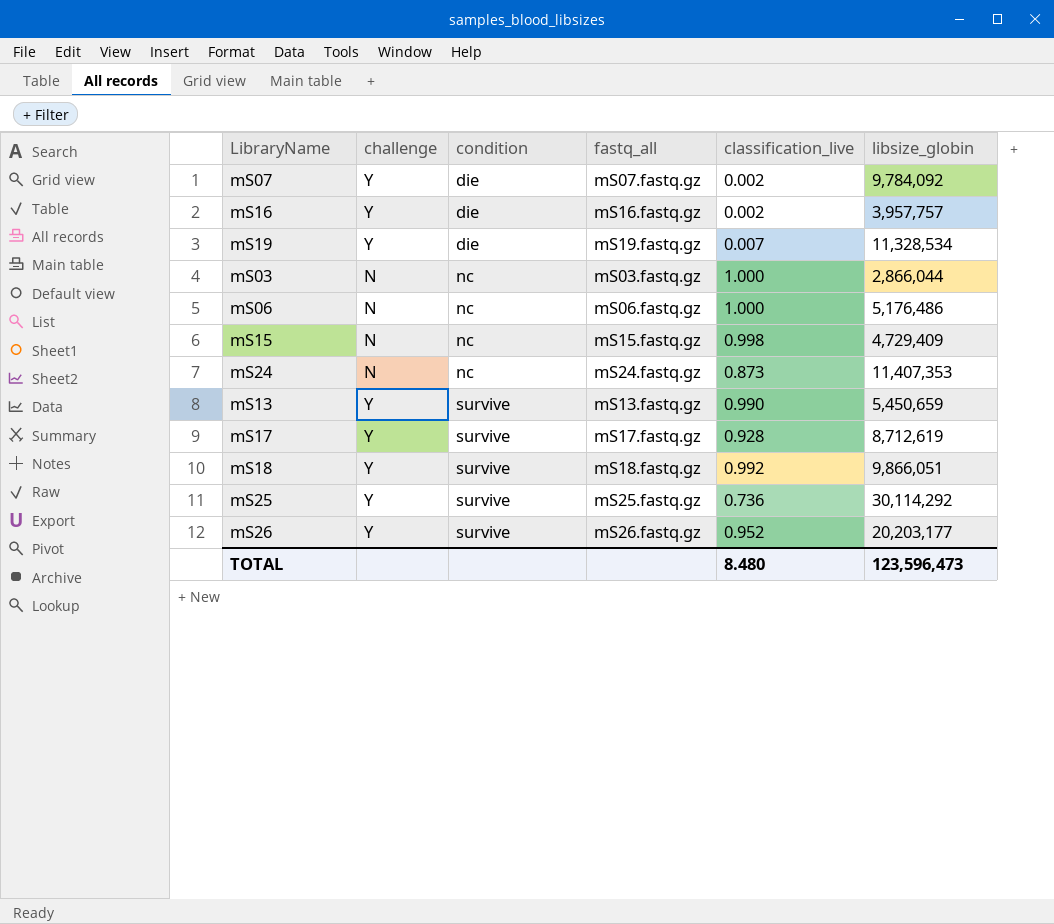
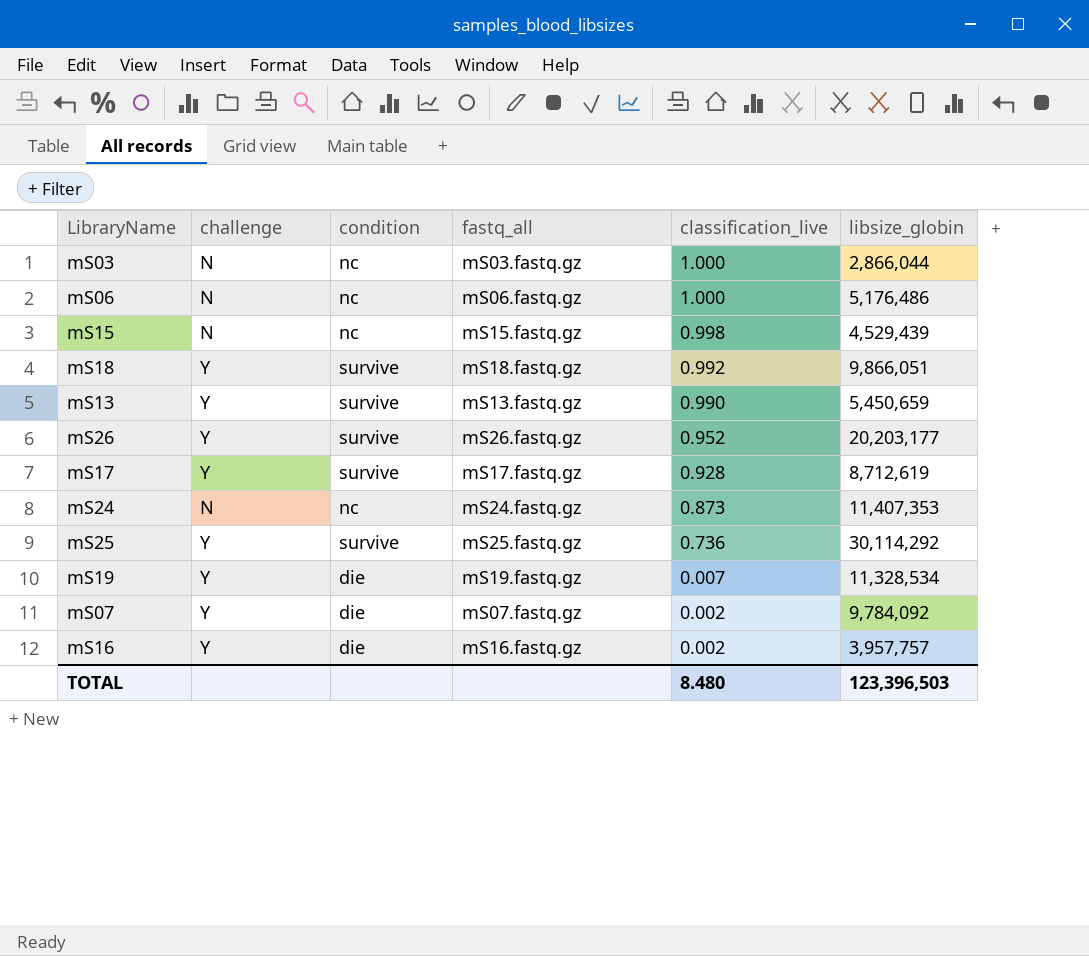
row order: condition ascending -> classification_live descending
mS15 | libsize_globin: 4,729,409 -> 4,529,439
TOTAL | libsize_globin: 123,596,473 -> 123,396,503

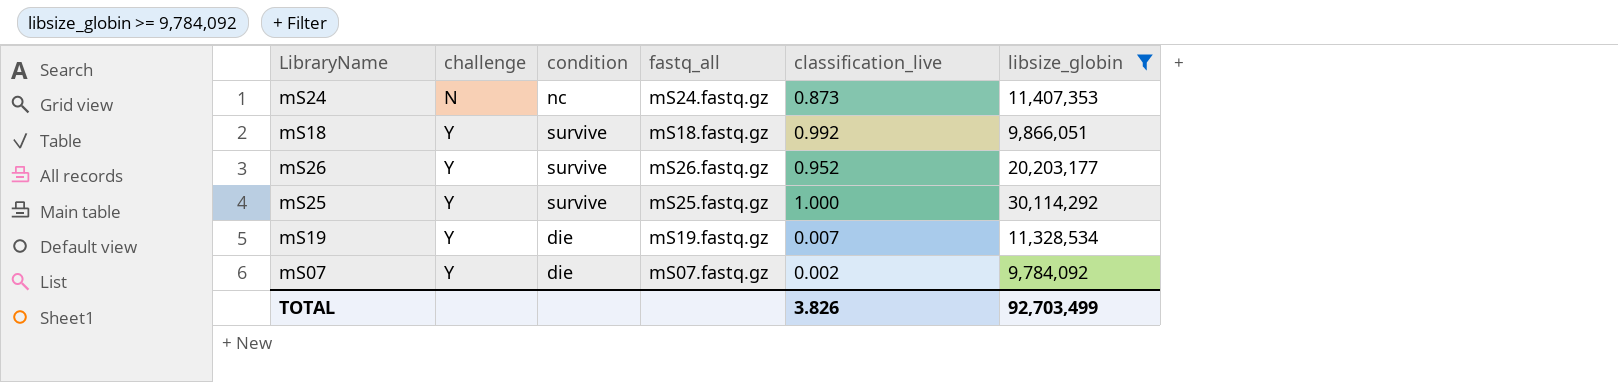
filter: none -> libsize_globin >= 9,784,092
row order: classification_live descending -> challenge ascending
mS25 | classification_live: 0.736 -> 1.000
TOTAL | classification_live: 8.480 -> 3.826
TOTAL | libsize_globin: 123,396,503 -> 92,703,499

